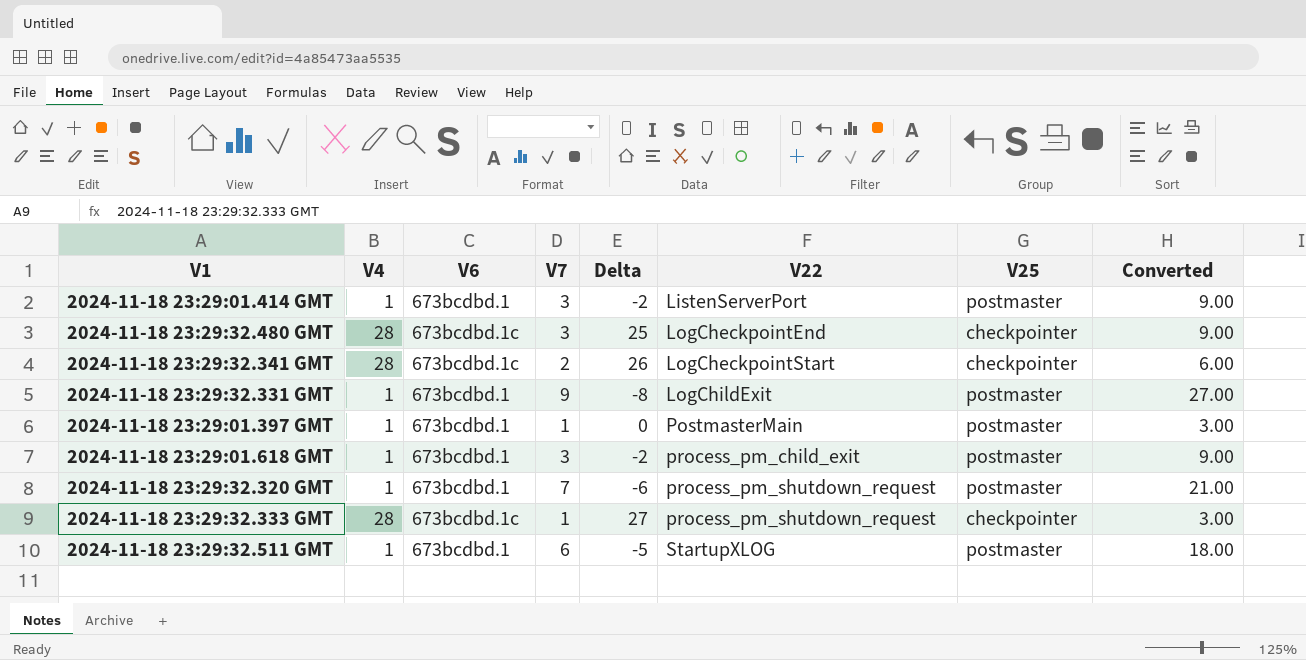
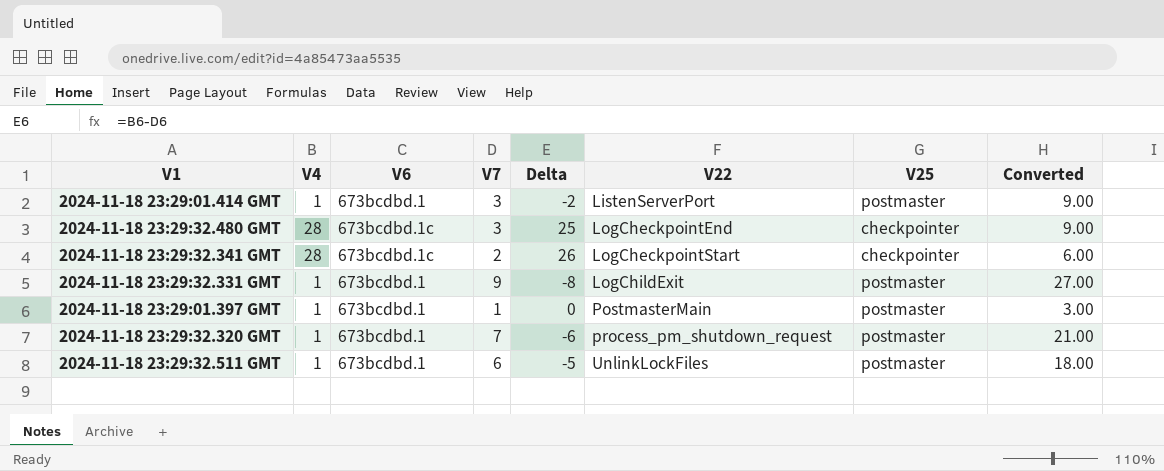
row 2024-11-18 23:29:01.618 GMT: 1 | 673bcdbd.1 | 3 | -2 | process_pm_child_exit | postmaster | 9.00 -> none
row 2024-11-18 23:29:32.333 GMT: 28 | 673bcdbd.1c | 1 | 27 | process_pm_shutdown_request | checkpointer | 3.00 -> none
2024-11-18 23:29:32.511 GMT | V22: StartupXLOG -> UnlinkLockFiles

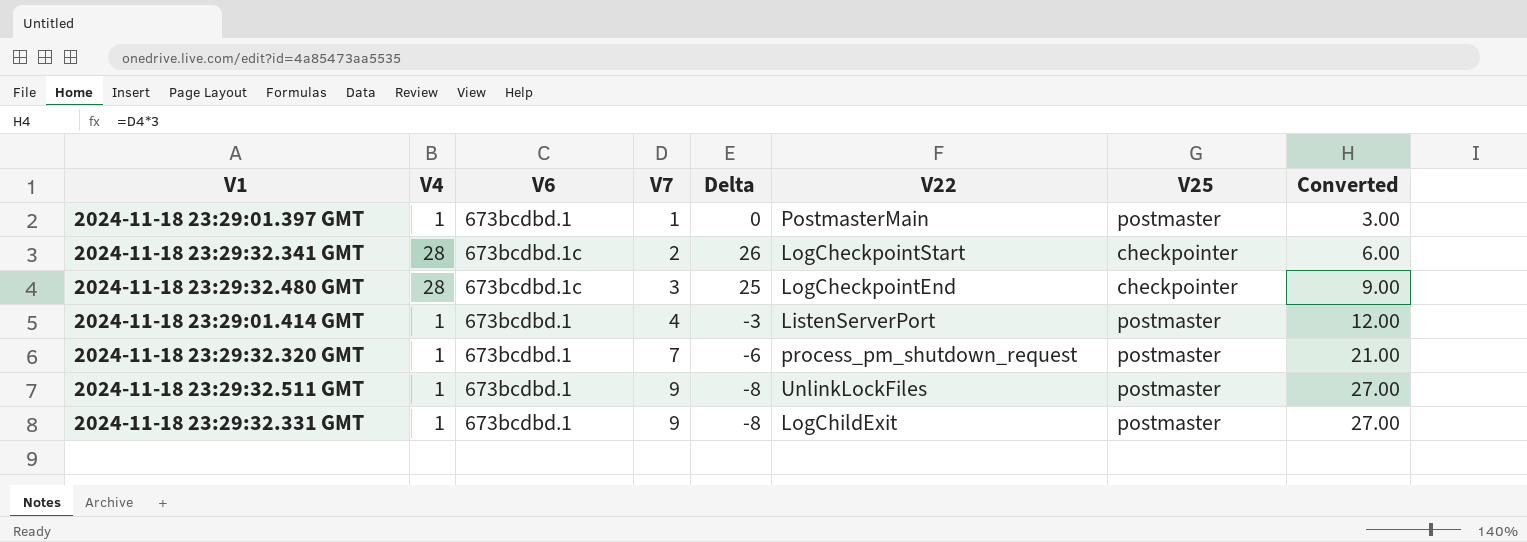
row order: V22 ascending -> V7 ascending
2024-11-18 23:29:01.414 GMT | V7: 3 -> 4
2024-11-18 23:29:01.414 GMT | Delta: -2 -> -3
2024-11-18 23:29:01.414 GMT | Converted: 9.00 -> 12.00
2024-11-18 23:29:32.511 GMT | V7: 6 -> 9
2024-11-18 23:29:32.511 GMT | Delta: -5 -> -8
2024-11-18 23:29:32.511 GMT | Converted: 18.00 -> 27.00

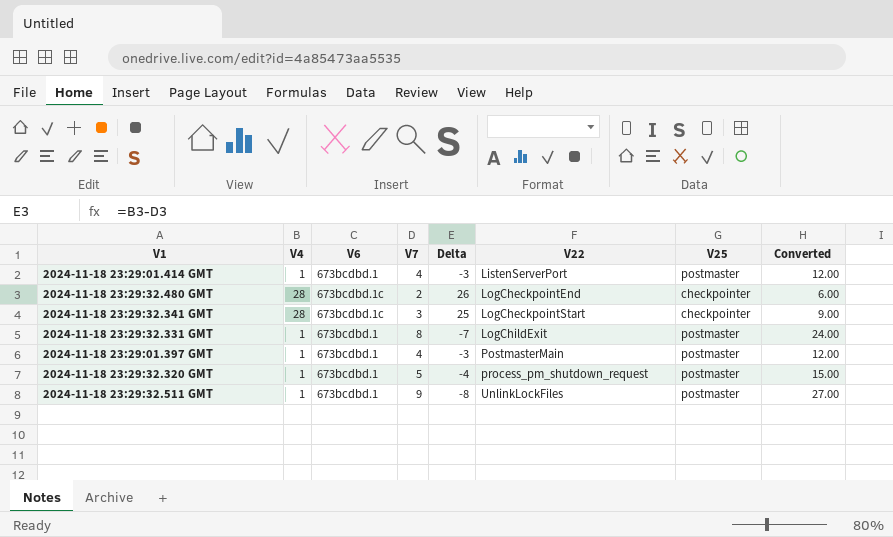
row order: V7 ascending -> V22 ascending
2024-11-18 23:29:32.480 GMT | V7: 3 -> 2
2024-11-18 23:29:32.480 GMT | Delta: 25 -> 26
2024-11-18 23:29:32.480 GMT | Converted: 9.00 -> 6.00
2024-11-18 23:29:32.341 GMT | V7: 2 -> 3
2024-11-18 23:29:32.341 GMT | Delta: 26 -> 25
2024-11-18 23:29:32.341 GMT | Converted: 6.00 -> 9.00
2024-11-18 23:29:32.331 GMT | V7: 9 -> 8
2024-11-18 23:29:32.331 GMT | Delta: -8 -> -7
2024-11-18 23:29:32.331 GMT | Converted: 27.00 -> 24.00
2024-11-18 23:29:01.397 GMT | V7: 1 -> 4
2024-11-18 23:29:01.397 GMT | Delta: 0 -> -3
2024-11-18 23:29:01.397 GMT | Converted: 3.00 -> 12.00
2024-11-18 23:29:32.320 GMT | V7: 7 -> 5
2024-11-18 23:29:32.320 GMT | Delta: -6 -> -4
2024-11-18 23:29:32.320 GMT | Converted: 21.00 -> 15.00

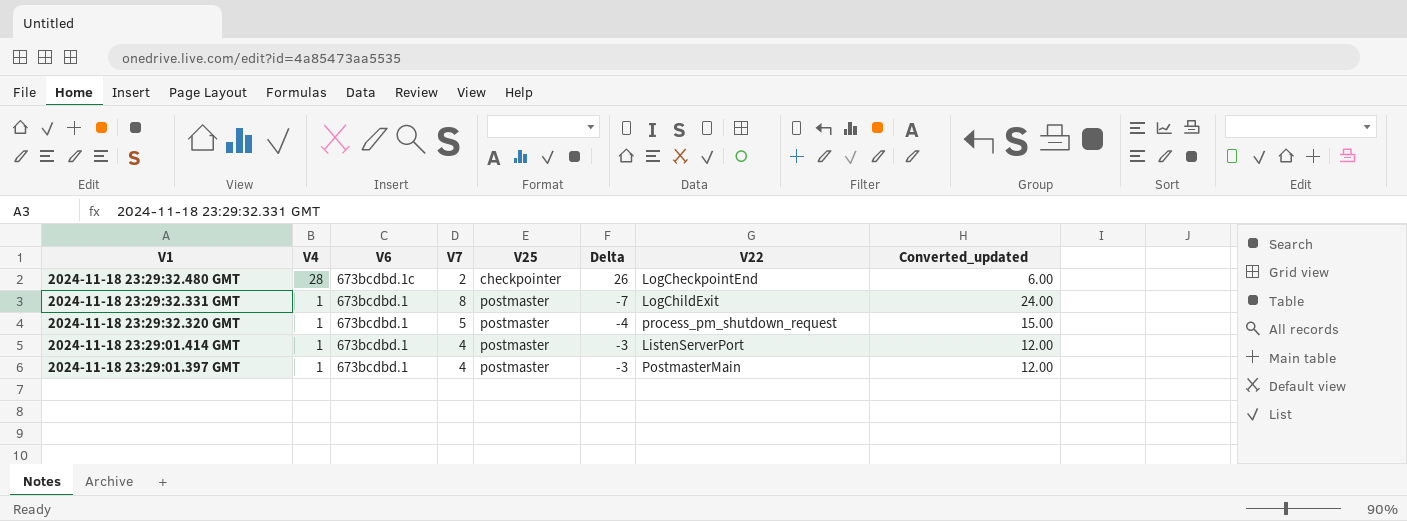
row order: V22 ascending -> V1 descending
column V25 | position: 7 -> 5
column name: Converted -> Converted_updated
row 2024-11-18 23:29:32.341 GMT: 28 | 673bcdbd.1c | 3 | 25 | LogCheckpointStart | checkpointer | 9.00 -> none
row 2024-11-18 23:29:32.511 GMT: 1 | 673bcdbd.1 | 9 | -8 | UnlinkLockFiles | postmaster | 27.00 -> none

